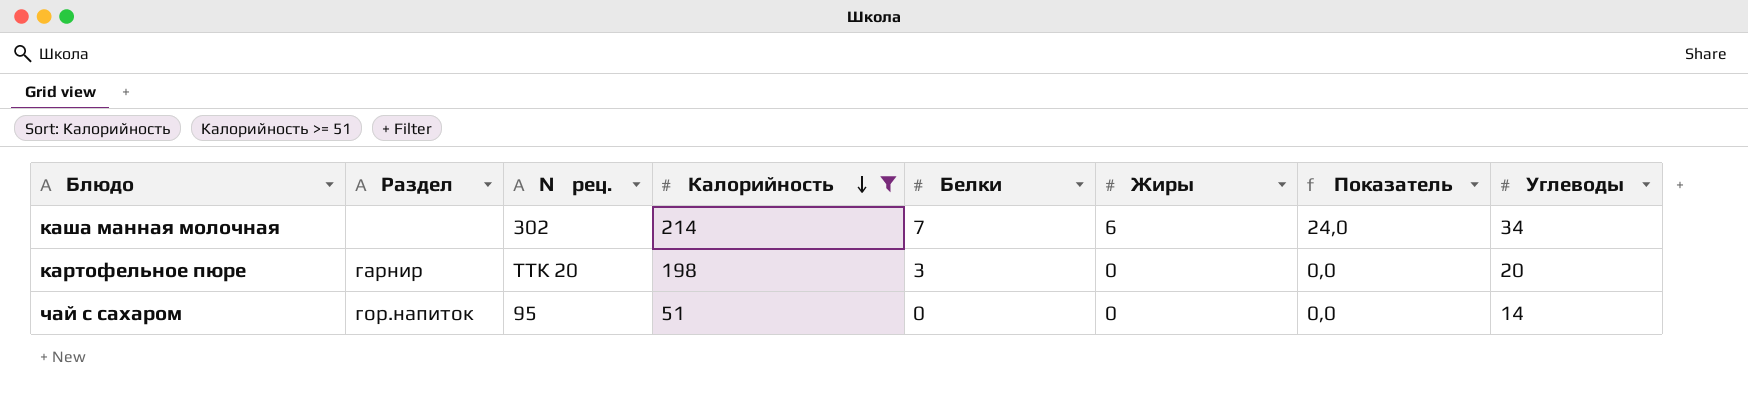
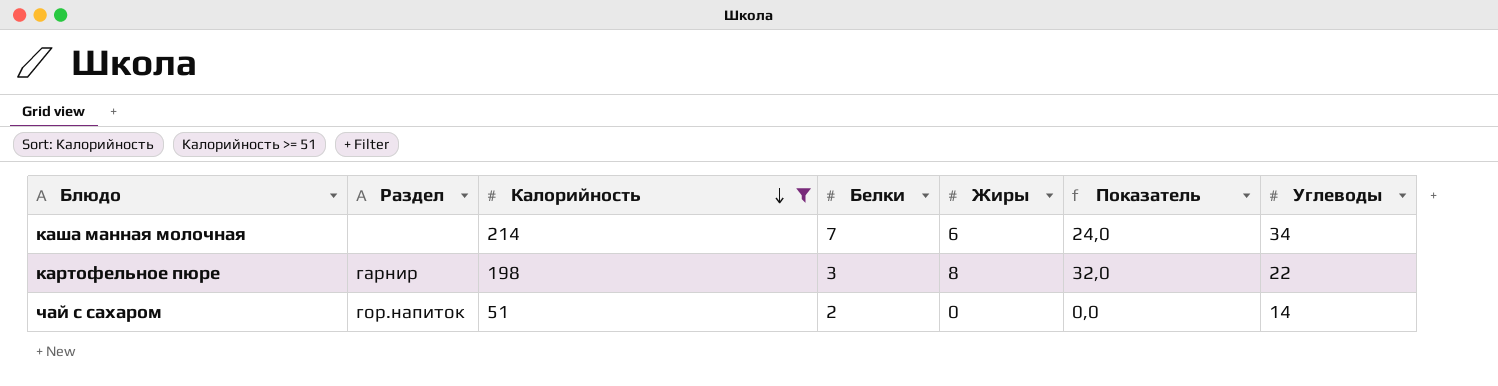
column № рец. | position: 3 -> none
картофельное пюре | Жиры: 0 -> 8
картофельное пюре | Показатель: 0,0 -> 32,0
картофельное пюре | Углеводы: 20 -> 22
чай с сахаром | Белки: 0 -> 2

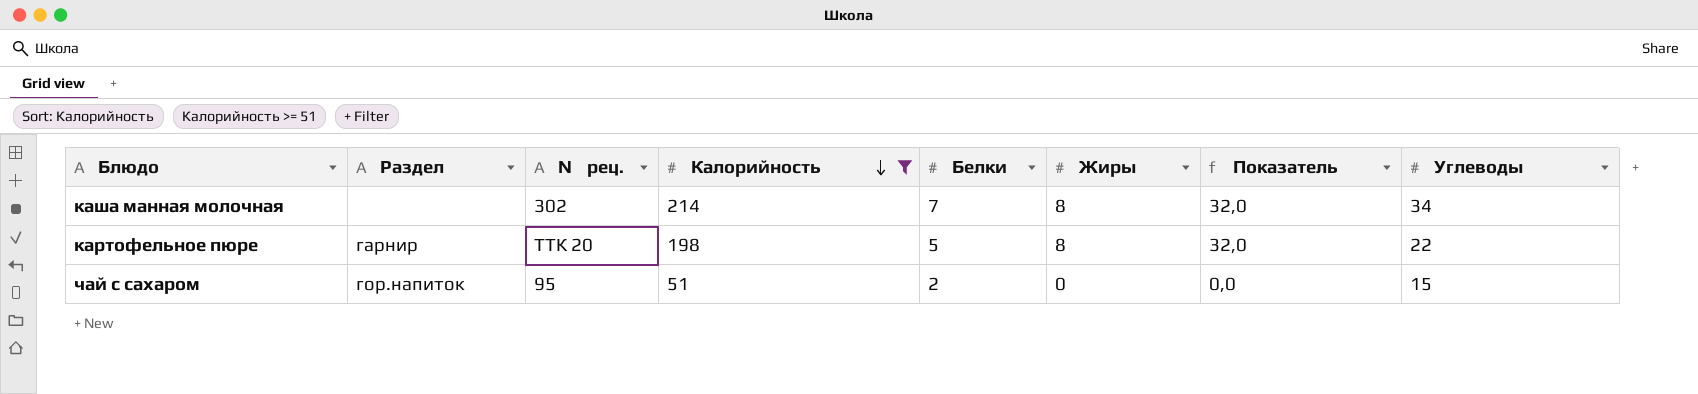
column № рец. | position: none -> 3
каша манная молочная | Жиры: 6 -> 8
каша манная молочная | Показатель: 24,0 -> 32,0
картофельное пюре | Белки: 3 -> 5
чай с сахаром | Углеводы: 14 -> 15

